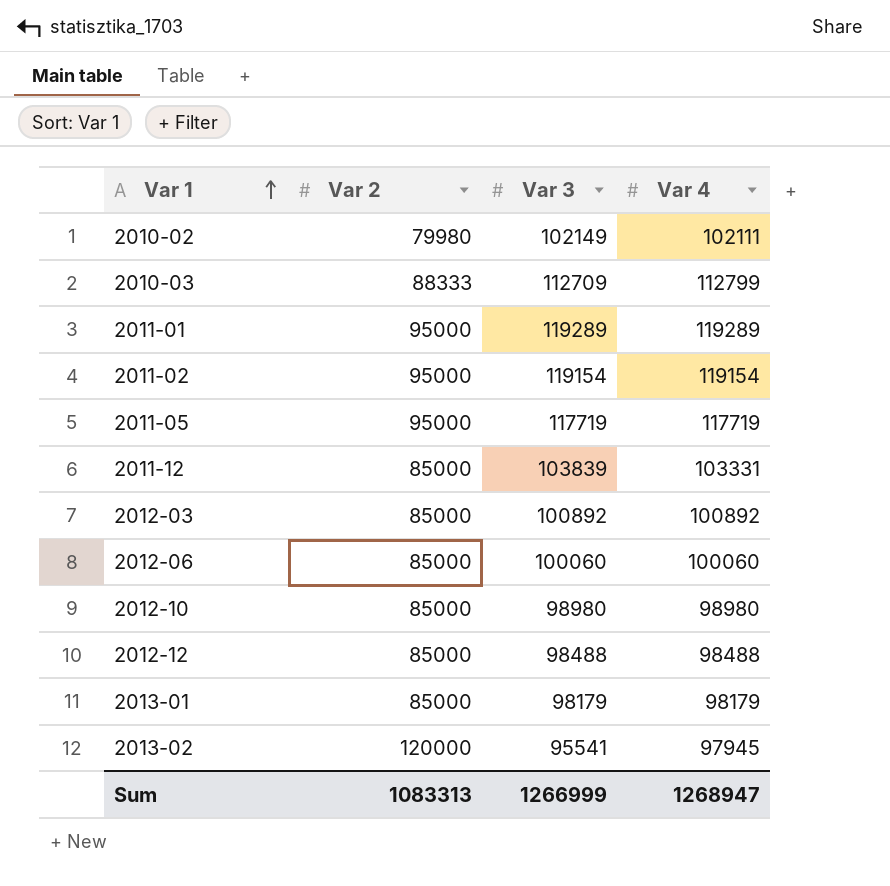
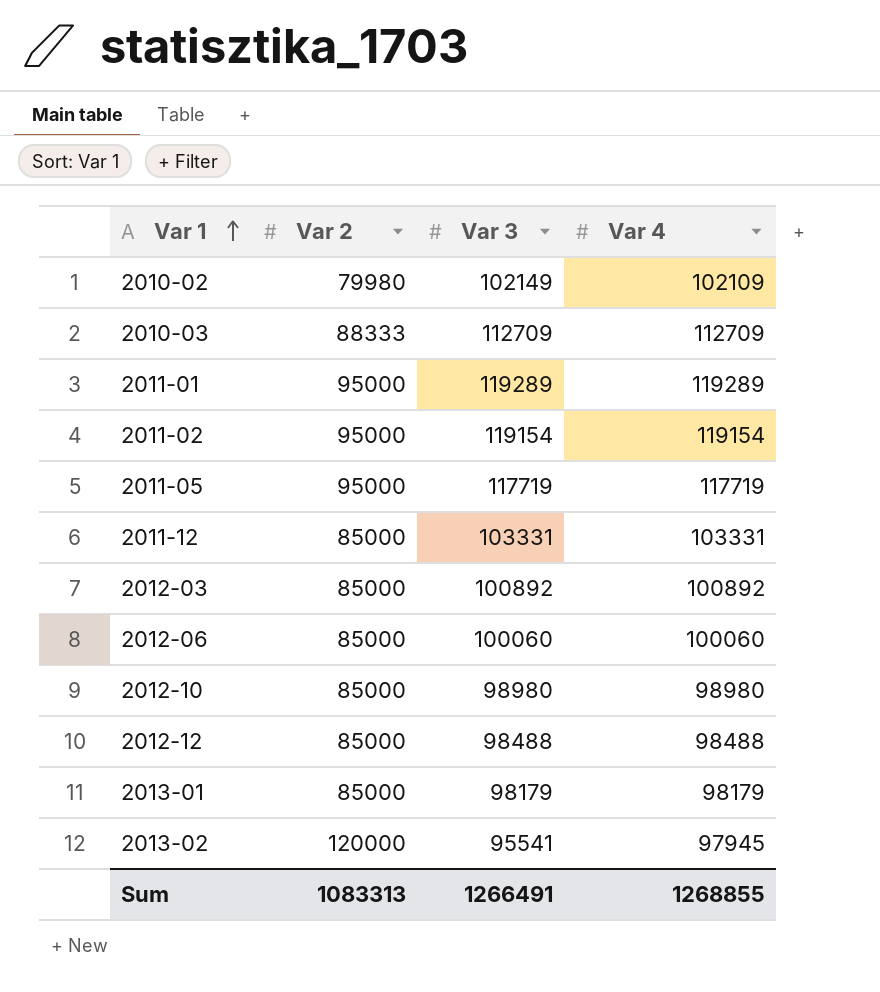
2010-02 | Var 4: 102111 -> 102109
2010-03 | Var 4: 112799 -> 112709
2011-12 | Var 3: 103839 -> 103331
Sum | Var 3: 1266999 -> 1266491
Sum | Var 4: 1268947 -> 1268855

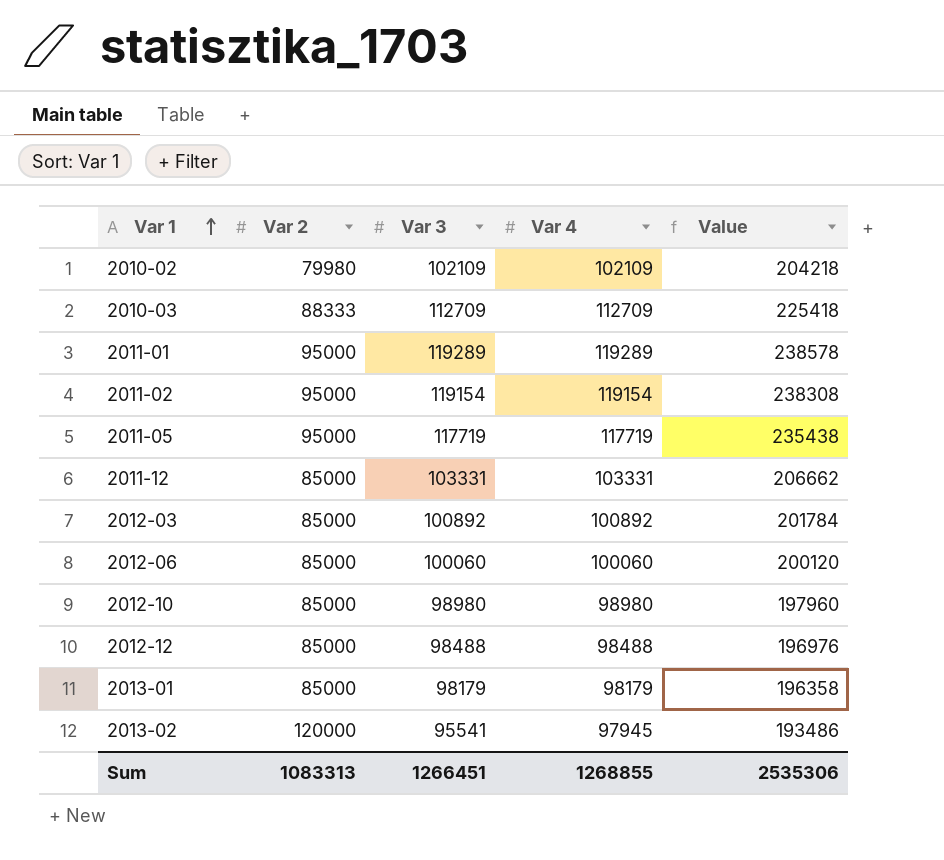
column Value | formula: none -> [Var 3] + [Var 4]
2010-02 | Var 3: 102149 -> 102109
Sum | Var 3: 1266491 -> 1266451

